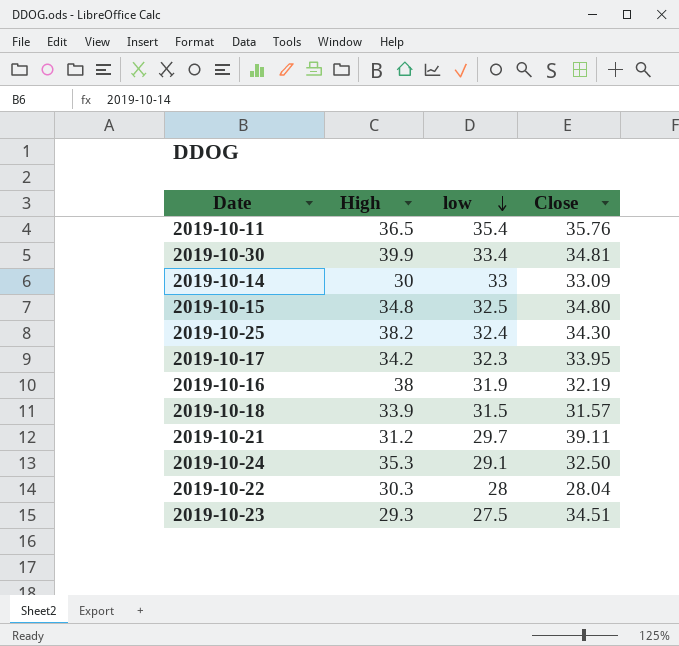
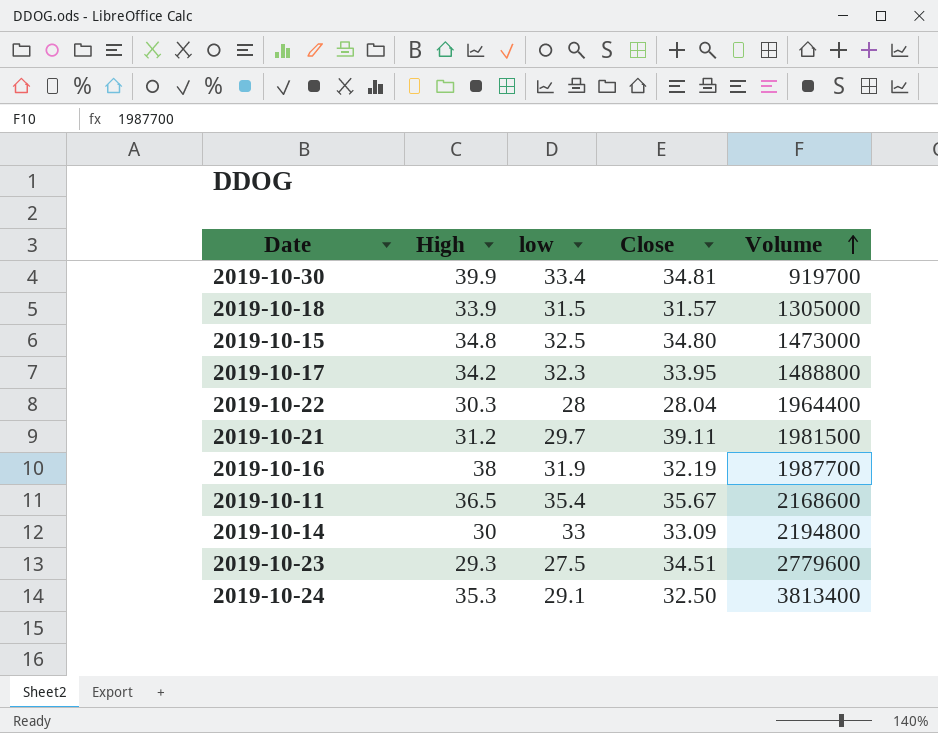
row order: low descending -> Volume ascending
column Volume | position: none -> 5
row 2019-10-25: 38.2 | 32.4 | 34.30 -> none
2019-10-11 | Close: 35.76 -> 35.67

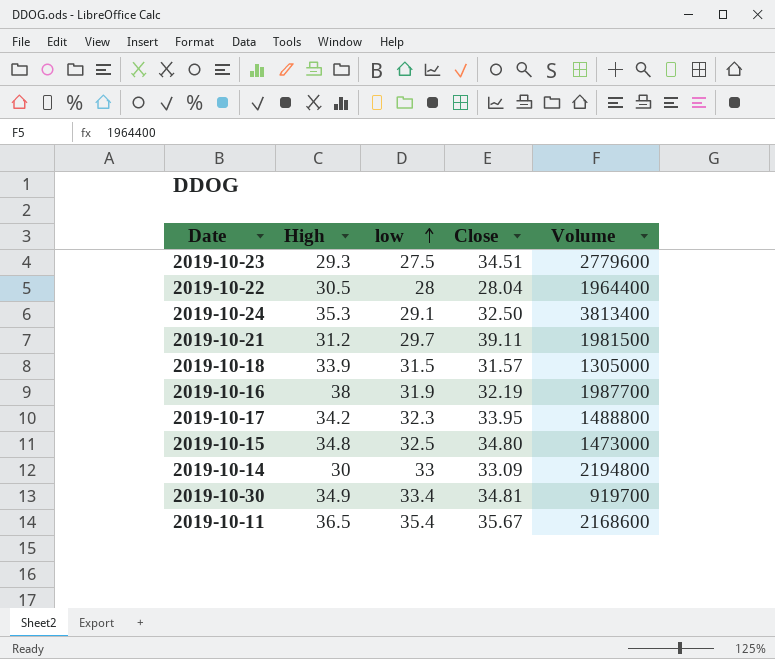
row order: Volume ascending -> low ascending
2019-10-22 | High: 30.3 -> 30.5
2019-10-30 | High: 39.9 -> 34.9

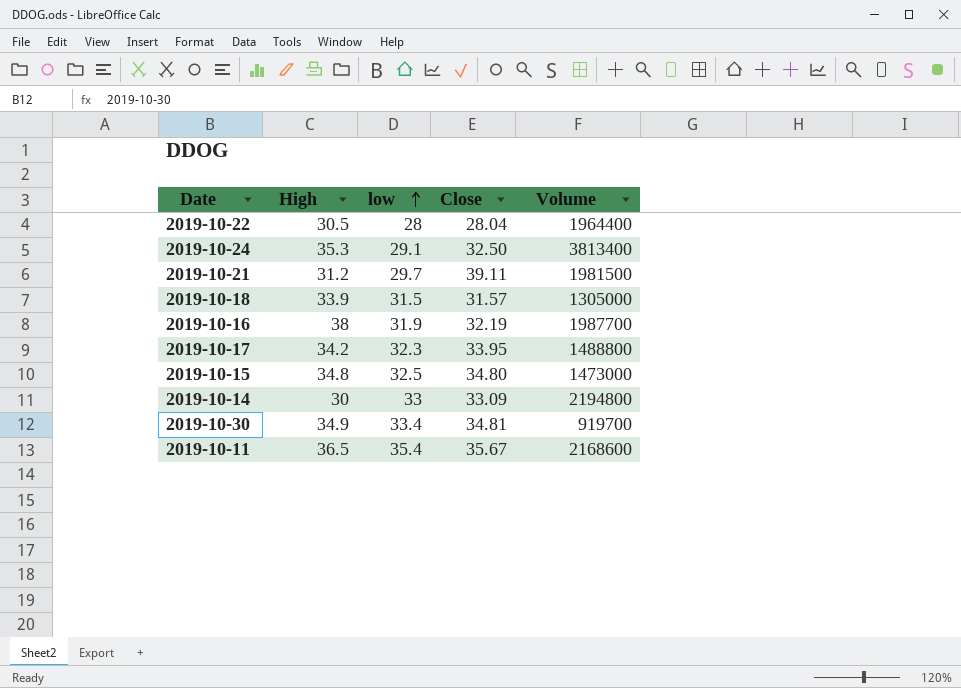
row 2019-10-23: 29.3 | 27.5 | 34.51 | 2779600 -> none

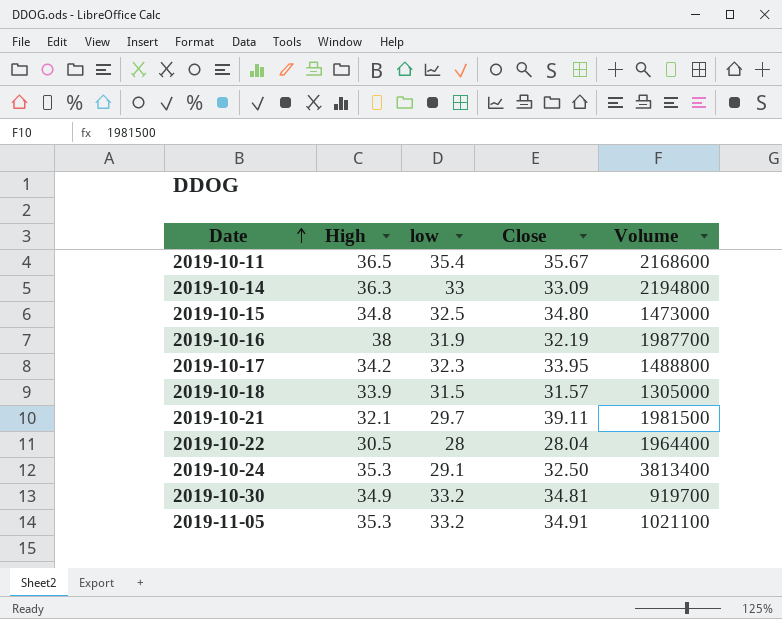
row order: low ascending -> Date ascending
2019-10-14 | High: 30 -> 36.3
2019-10-21 | High: 31.2 -> 32.1
2019-10-30 | low: 33.4 -> 33.2
row 2019-11-05: none -> 35.3 | 33.2 | 34.91 | 1021100

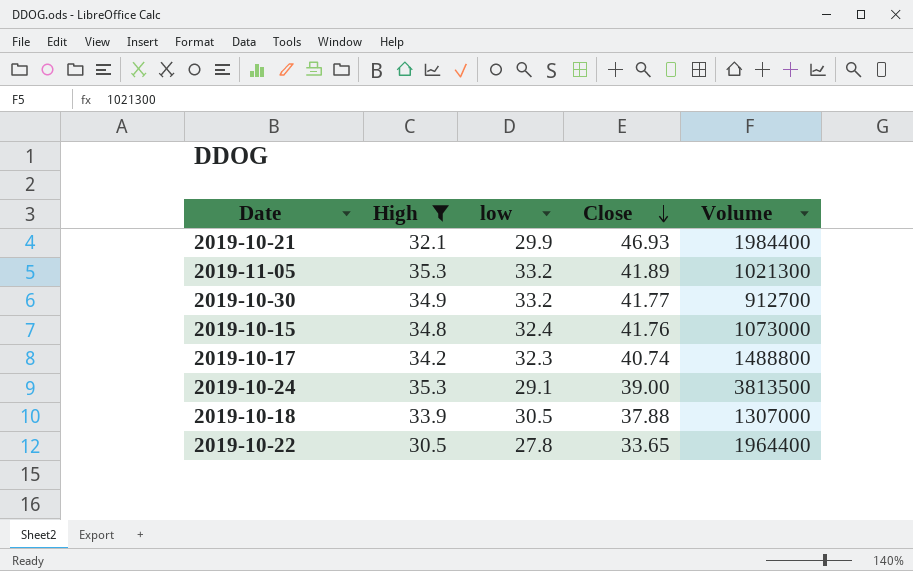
filter: none -> High <= 35.3
row order: Date ascending -> Close descending
2019-10-21 | low: 29.7 -> 29.9
2019-10-21 | Close: 39.11 -> 46.93
2019-10-21 | Volume: 1981500 -> 1984400
2019-11-05 | Close: 34.91 -> 41.89
2019-11-05 | Volume: 1021100 -> 1021300
2019-10-30 | Close: 34.81 -> 41.77
2019-10-30 | Volume: 919700 -> 912700
2019-10-15 | low: 32.5 -> 32.4
2019-10-15 | Close: 34.80 -> 41.76
2019-10-15 | Volume: 1473000 -> 1073000
2019-10-17 | Close: 33.95 -> 40.74
2019-10-24 | Close: 32.50 -> 39.00
2019-10-24 | Volume: 3813400 -> 3813500
2019-10-18 | low: 31.5 -> 30.5
2019-10-18 | Close: 31.57 -> 37.88
2019-10-18 | Volume: 1305000 -> 1307000
2019-10-22 | low: 28 -> 27.8
2019-10-22 | Close: 28.04 -> 33.65

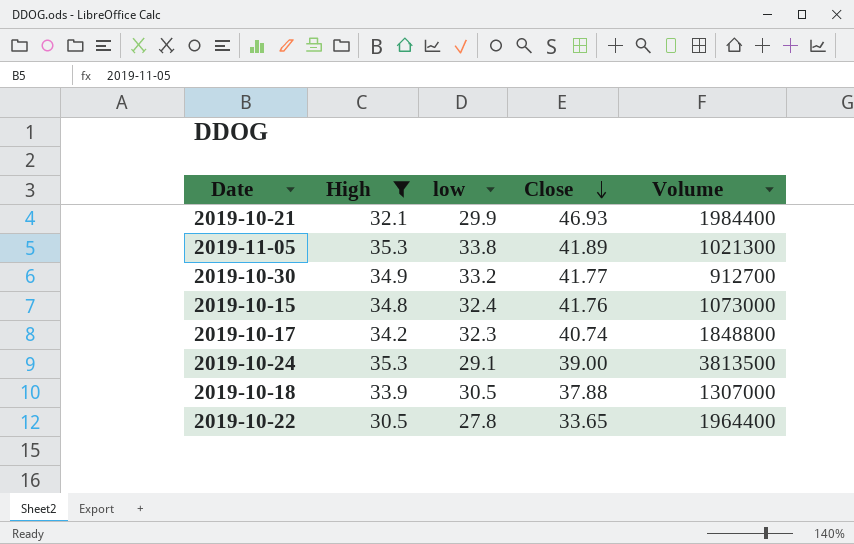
2019-11-05 | low: 33.2 -> 33.8
2019-10-17 | Volume: 1488800 -> 1848800

